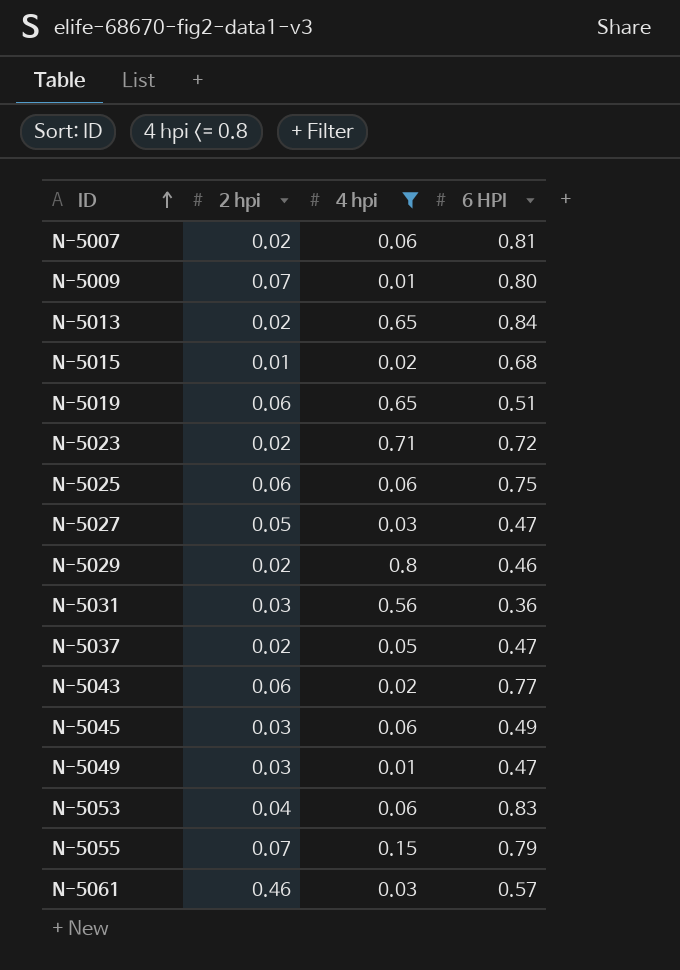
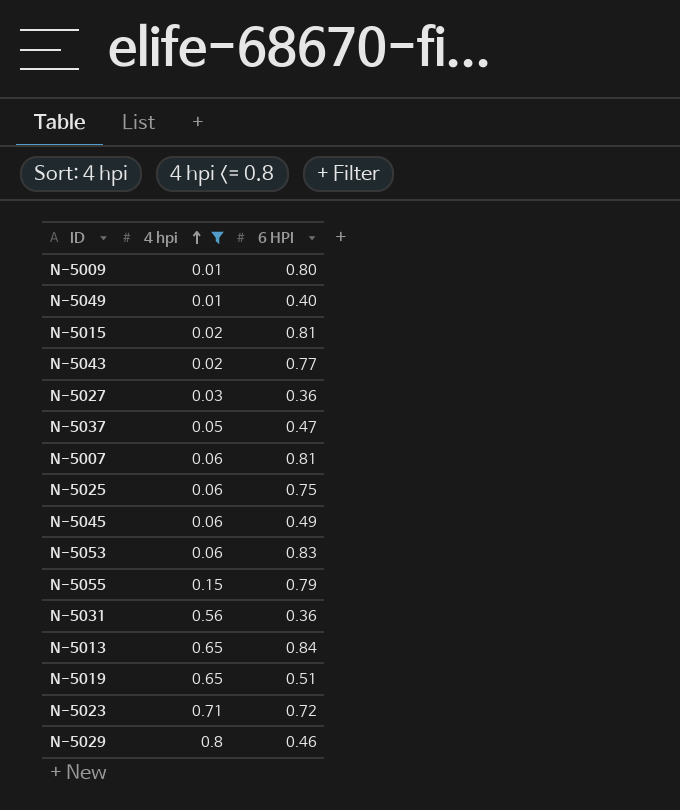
row order: ID ascending -> 4 hpi ascending
column 2 hpi | position: 2 -> none
row N-5061: 0.46 | 0.03 | 0.57 -> none
N-5049 | 6 HPI: 0.47 -> 0.40
N-5015 | 6 HPI: 0.68 -> 0.81
N-5027 | 6 HPI: 0.47 -> 0.36

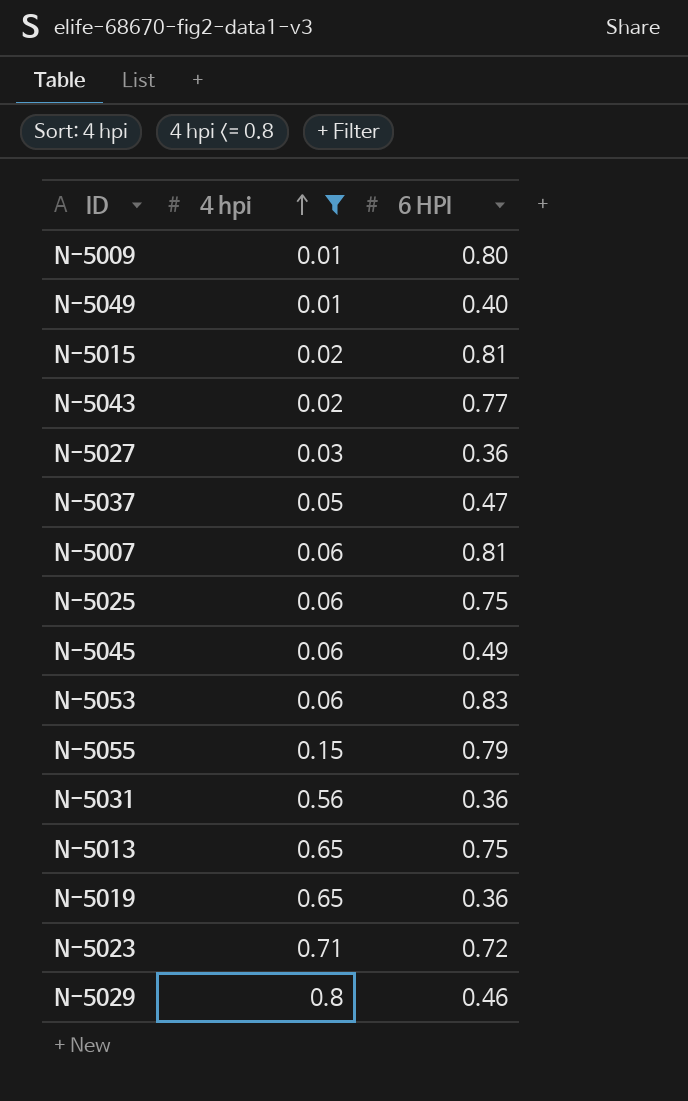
N-5013 | 6 HPI: 0.84 -> 0.75
N-5019 | 6 HPI: 0.51 -> 0.36

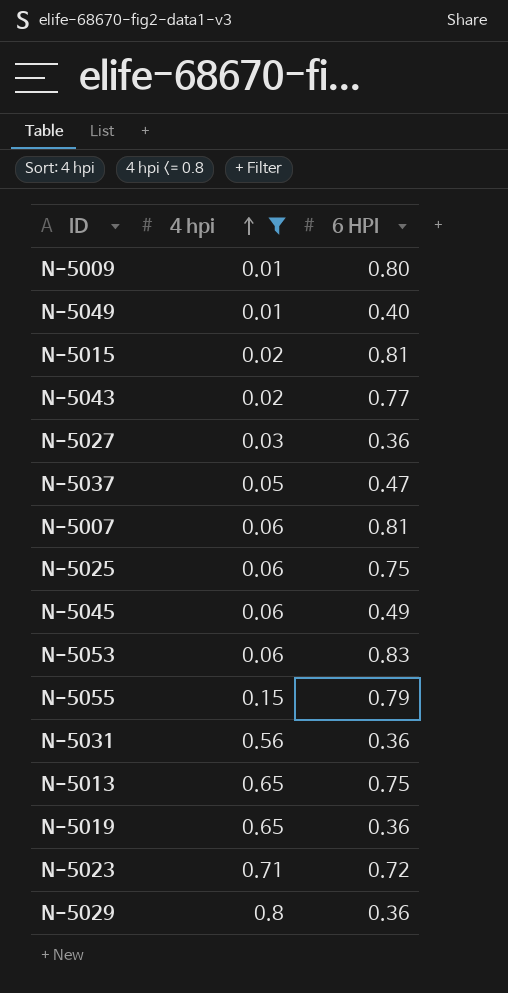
N-5029 | 6 HPI: 0.46 -> 0.36

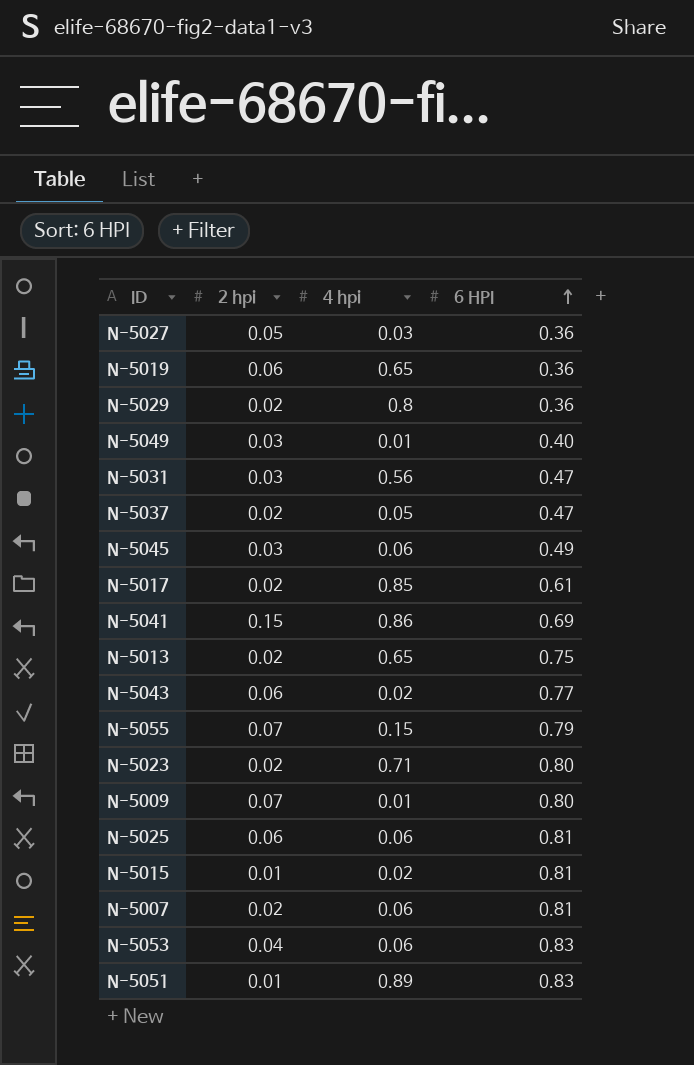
filter: 4 hpi <= 0.8 -> none
row order: 4 hpi ascending -> 6 HPI ascending
column 2 hpi | position: none -> 2
N-5031 | 6 HPI: 0.36 -> 0.47
N-5023 | 6 HPI: 0.72 -> 0.80
N-5025 | 6 HPI: 0.75 -> 0.81

